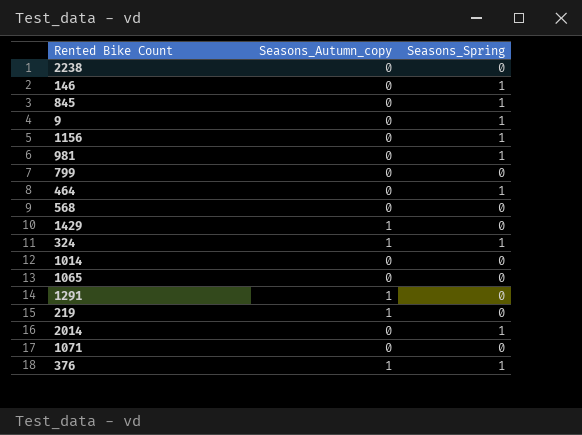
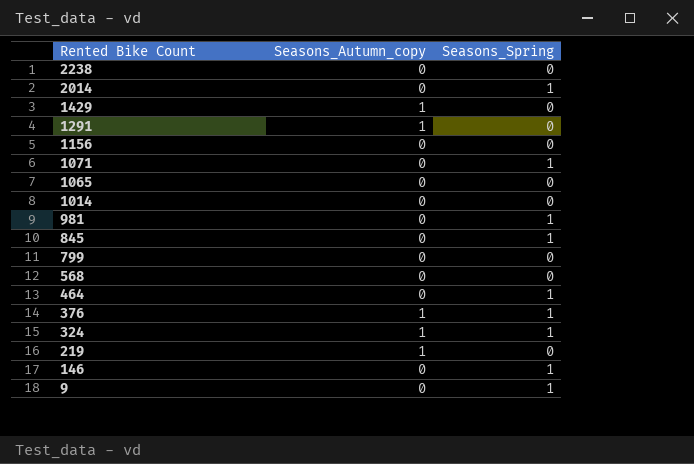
row order: none -> Rented Bike Count descending
1156 | Seasons_Spring: 1 -> 0
1071 | Seasons_Spring: 0 -> 1

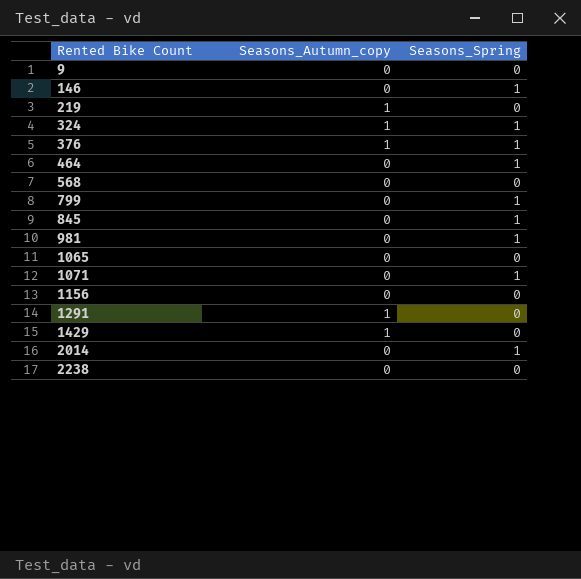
row order: Rented Bike Count descending -> Rented Bike Count ascending
row 1014: 0 | 0 -> none
9 | Seasons_Spring: 1 -> 0
799 | Seasons_Spring: 0 -> 1

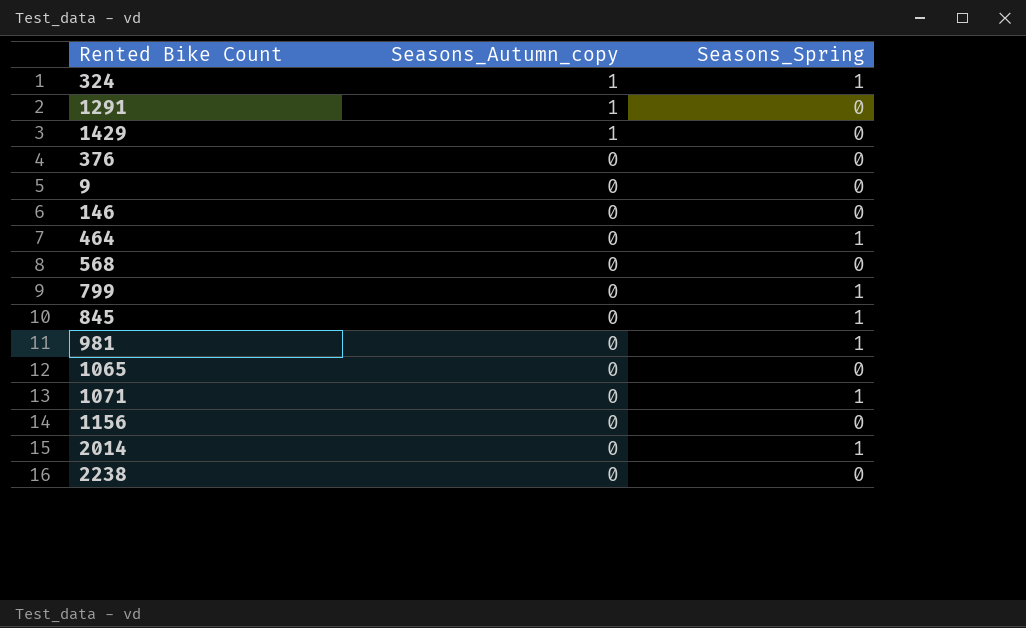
row order: Rented Bike Count ascending -> Seasons_Autumn_copy descending
row 219: 1 | 0 -> none
376 | Seasons_Autumn_copy: 1 -> 0
376 | Seasons_Spring: 1 -> 0
146 | Seasons_Spring: 1 -> 0

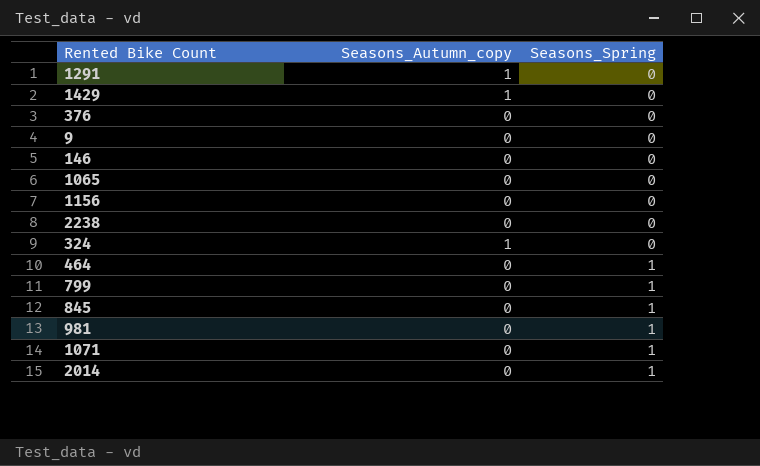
row order: Seasons_Autumn_copy descending -> Seasons_Spring ascending
row 568: 0 | 0 -> none
324 | Seasons_Spring: 1 -> 0

